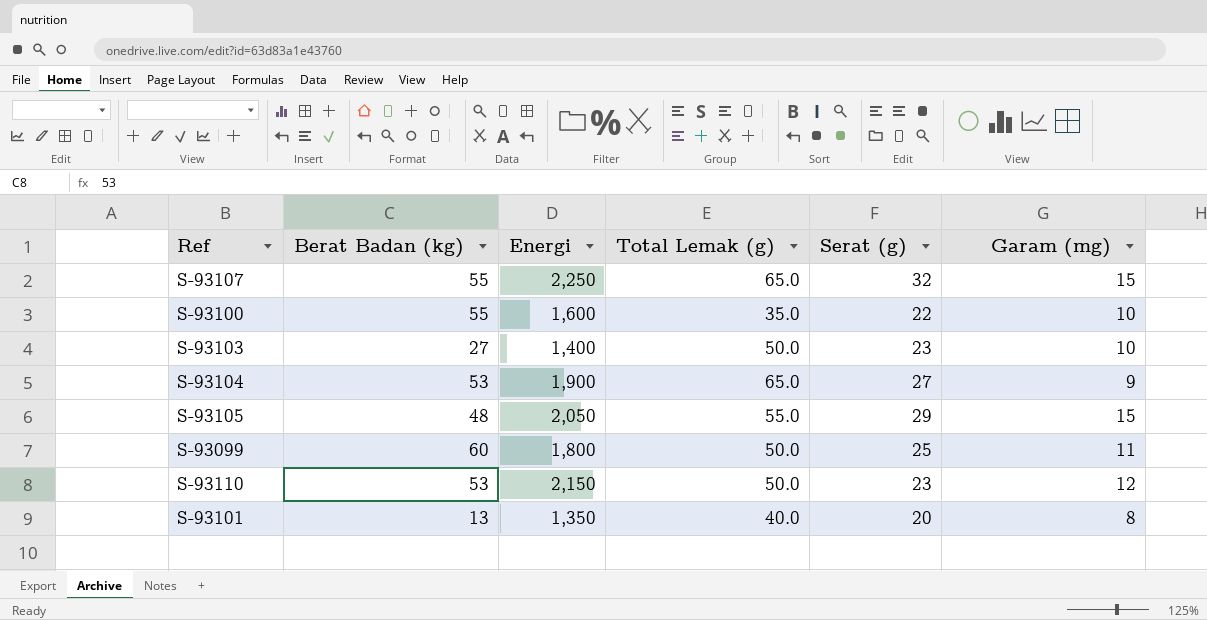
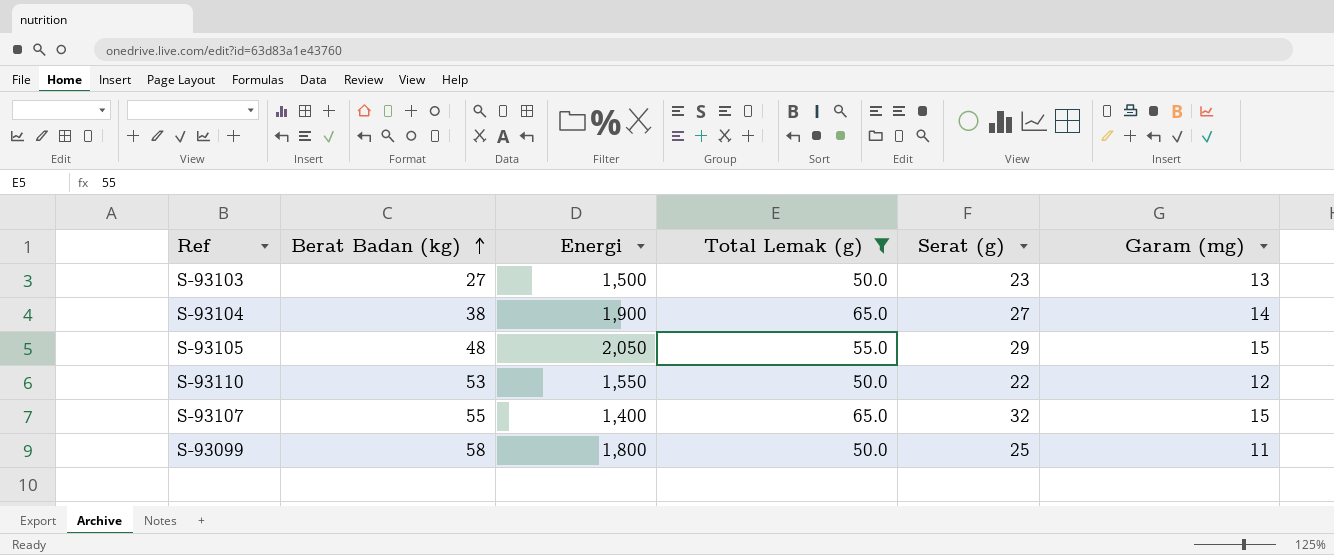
filter: none -> Total Lemak (g) >= 50.0
row order: none -> Berat Badan (kg) ascending
S-93103 | Energi: 1,400 -> 1,500
S-93103 | Garam (mg): 10 -> 13
S-93104 | Berat Badan (kg): 53 -> 38
S-93104 | Garam (mg): 9 -> 14
S-93110 | Energi: 2,150 -> 1,550
S-93110 | Serat (g): 23 -> 22
S-93107 | Energi: 2,250 -> 1,400
S-93099 | Berat Badan (kg): 60 -> 58

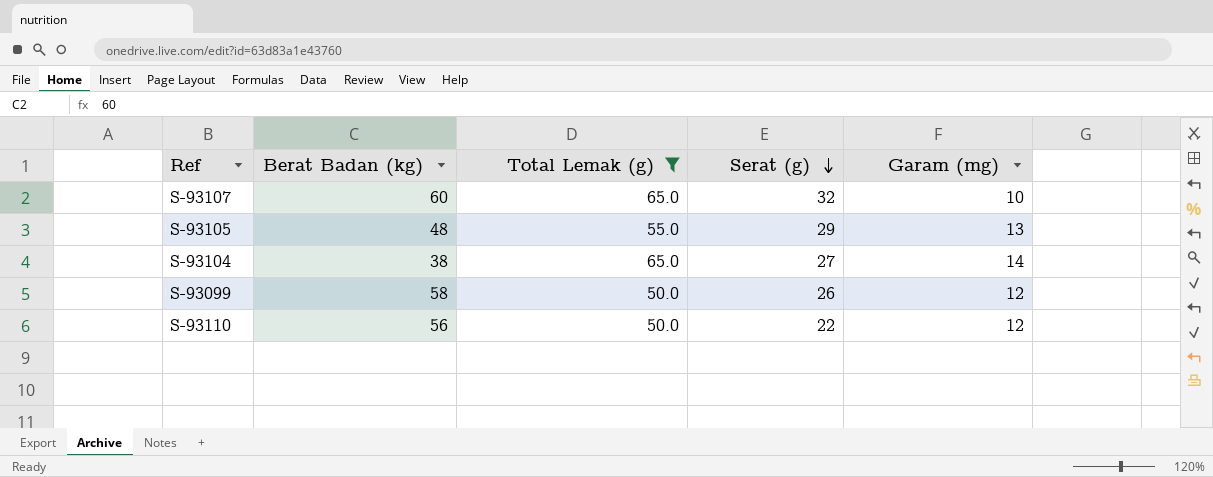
row order: Berat Badan (kg) ascending -> Serat (g) descending
column Energi | position: 3 -> none
row S-93103: 27 | 1,500 | 50.0 | 23 | 13 -> none
S-93107 | Berat Badan (kg): 55 -> 60
S-93107 | Garam (mg): 15 -> 10
S-93105 | Garam (mg): 15 -> 13
S-93099 | Serat (g): 25 -> 26
S-93099 | Garam (mg): 11 -> 12
S-93110 | Berat Badan (kg): 53 -> 56

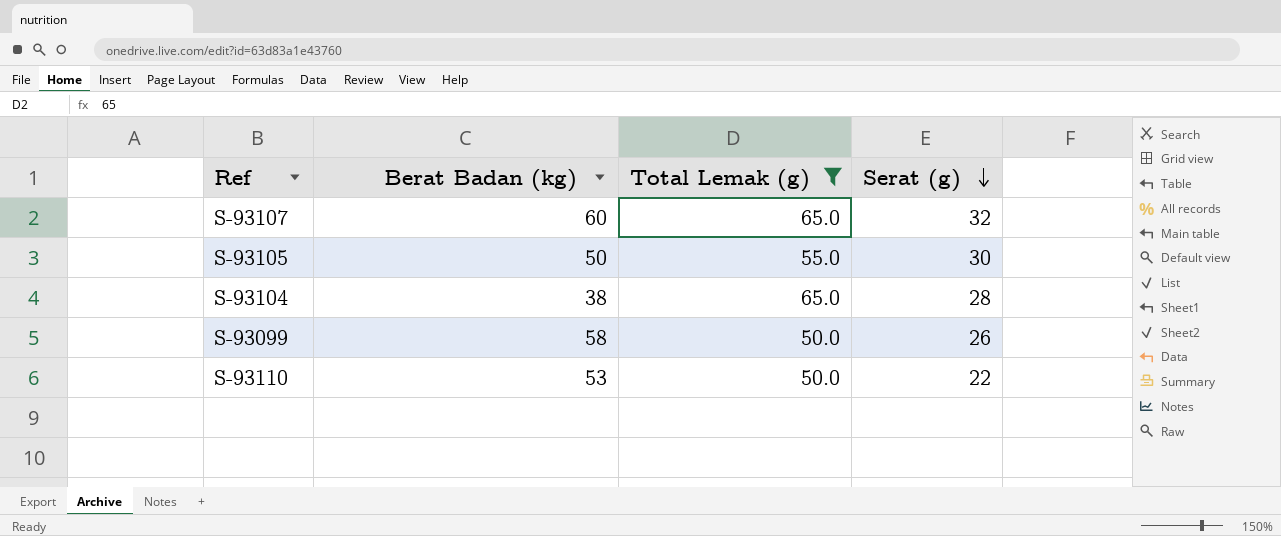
column Garam (mg) | position: 5 -> none
S-93105 | Berat Badan (kg): 48 -> 50
S-93105 | Serat (g): 29 -> 30
S-93104 | Serat (g): 27 -> 28
S-93110 | Berat Badan (kg): 56 -> 53

